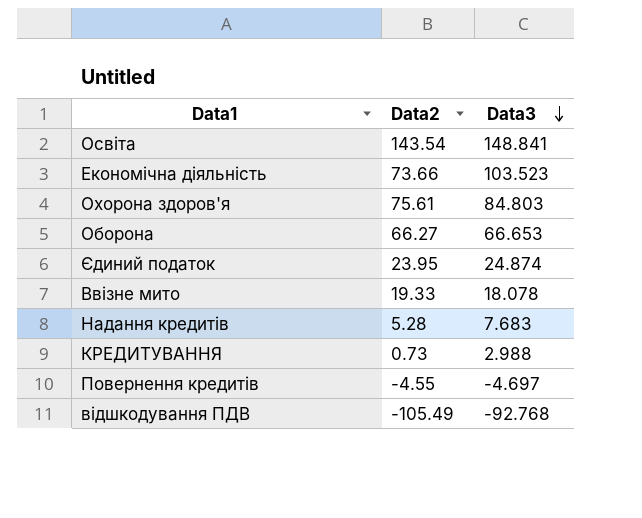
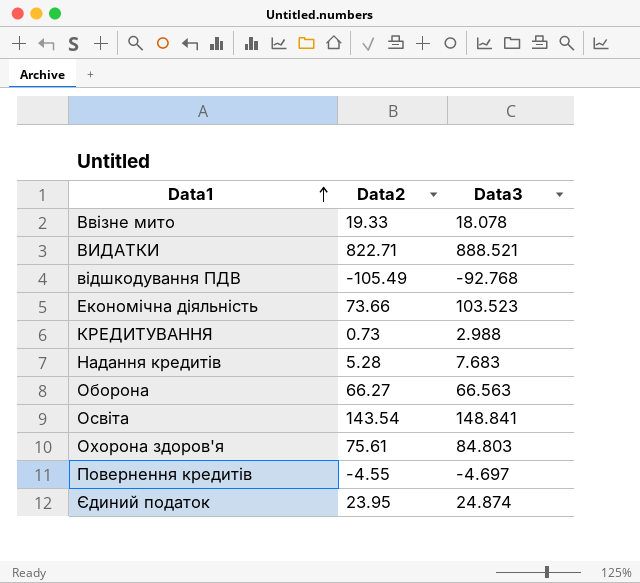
row order: Data3 descending -> Data1 ascending
row ВИДАТКИ: none -> 822.71 | 888.521
Оборона | Data3: 66.653 -> 66.563

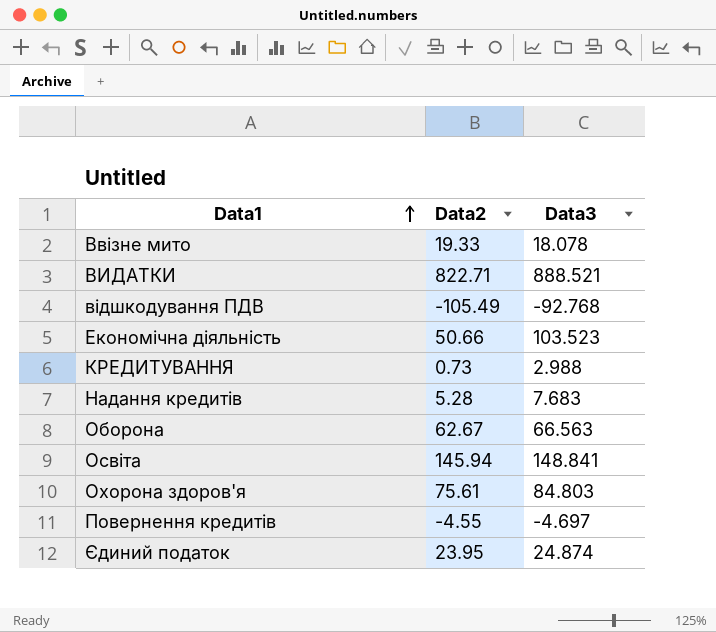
Економічна діяльність | Data2: 73.66 -> 50.66
Оборона | Data2: 66.27 -> 62.67
Освіта | Data2: 143.54 -> 145.94

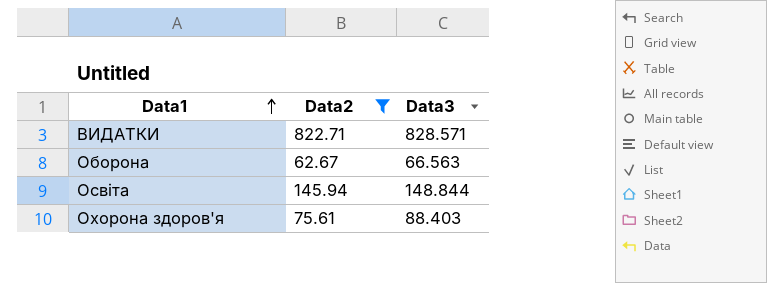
filter: none -> Data2 >= 62.67
ВИДАТКИ | Data3: 888.521 -> 828.571
Освіта | Data3: 148.841 -> 148.844
Охорона здоров'я | Data3: 84.803 -> 88.403

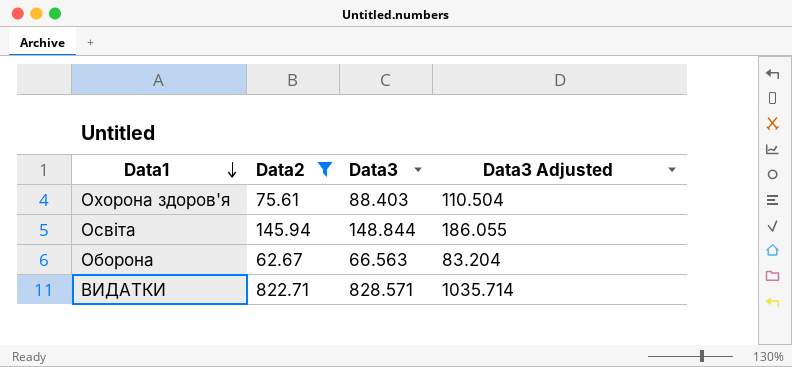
row order: Data1 ascending -> Data1 descending
column Data3 Adjusted | formula: none -> [Data3] * 1.25

